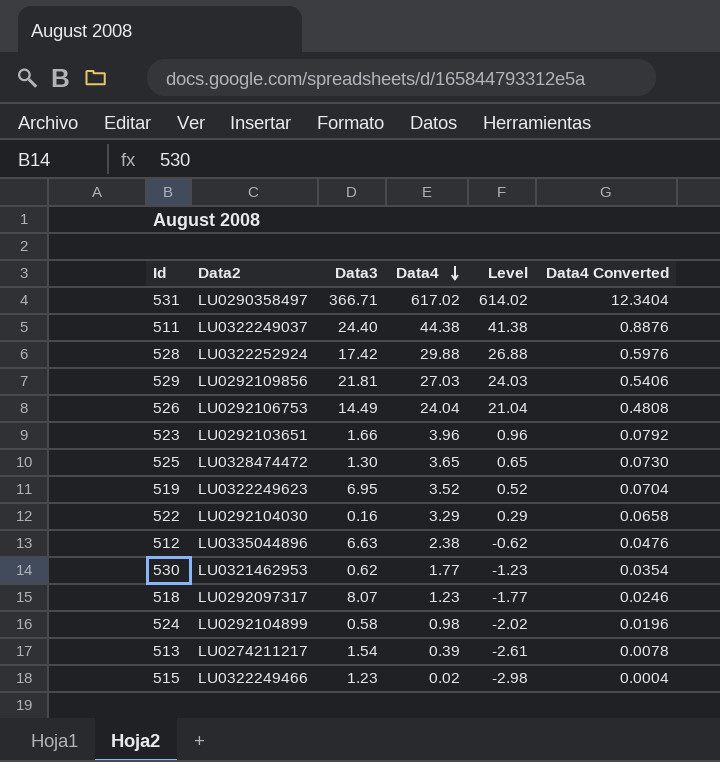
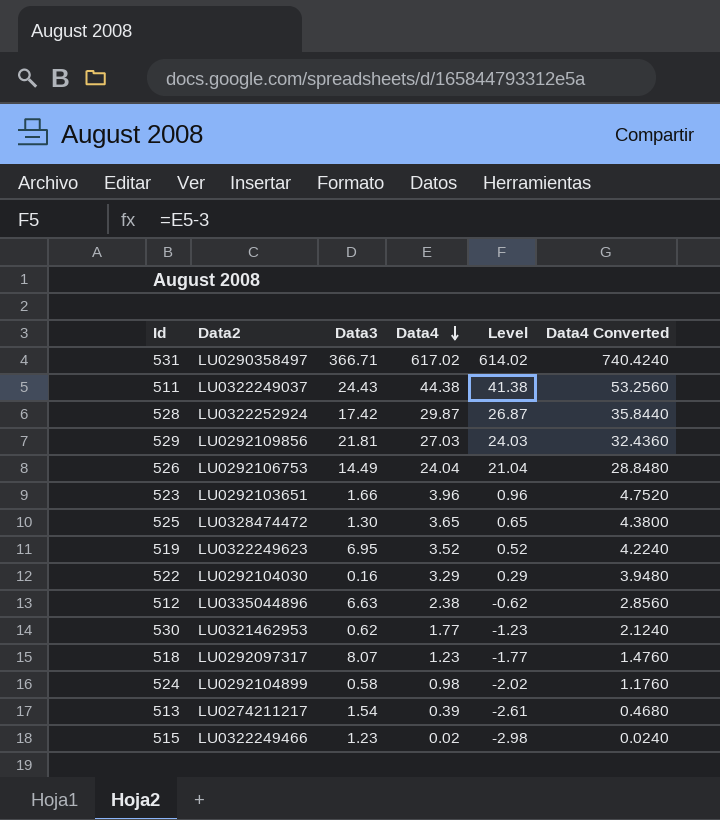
column Data4 Converted | formula: [Data4] * 0.02 -> [Data4] * 1.2
511 | Data3: 24.40 -> 24.43
528 | Data4: 29.88 -> 29.87
528 | Level: 26.88 -> 26.87

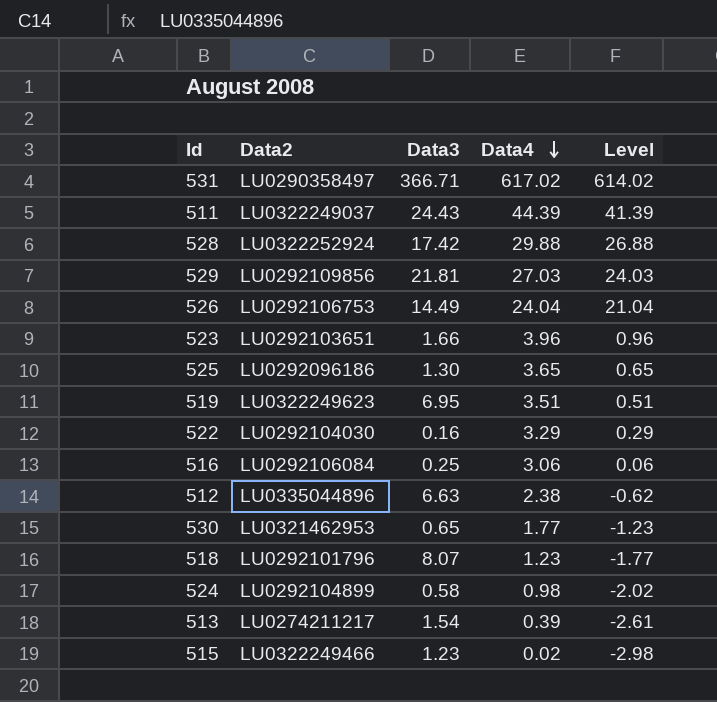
column Data4 Converted | formula: [Data4] * 1.2 -> none
511 | Data4: 44.38 -> 44.39
511 | Level: 41.38 -> 41.39
528 | Data4: 29.87 -> 29.88
528 | Level: 26.87 -> 26.88
525 | Data2: LU0328474472 -> LU0292096186
519 | Data4: 3.52 -> 3.51
519 | Level: 0.52 -> 0.51
row 516: none -> LU0292106084 | 0.25 | 3.06 | 0.06
530 | Data3: 0.62 -> 0.65
518 | Data2: LU0292097317 -> LU0292101796

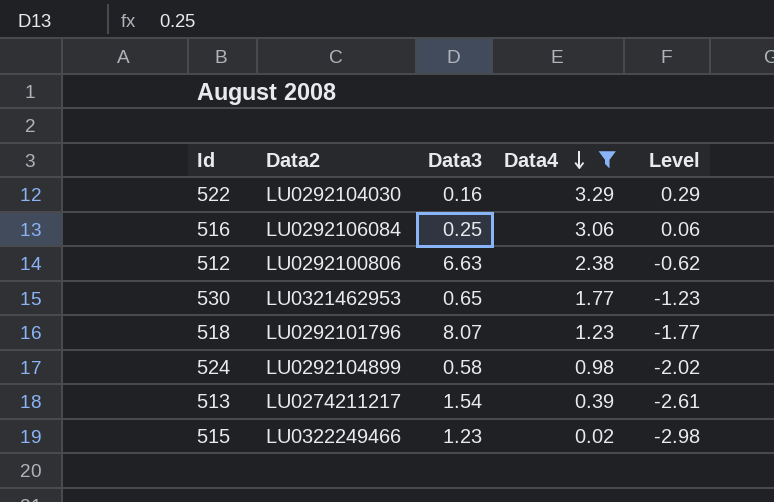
filter: none -> Data4 <= 3.29
512 | Data2: LU0335044896 -> LU0292100806

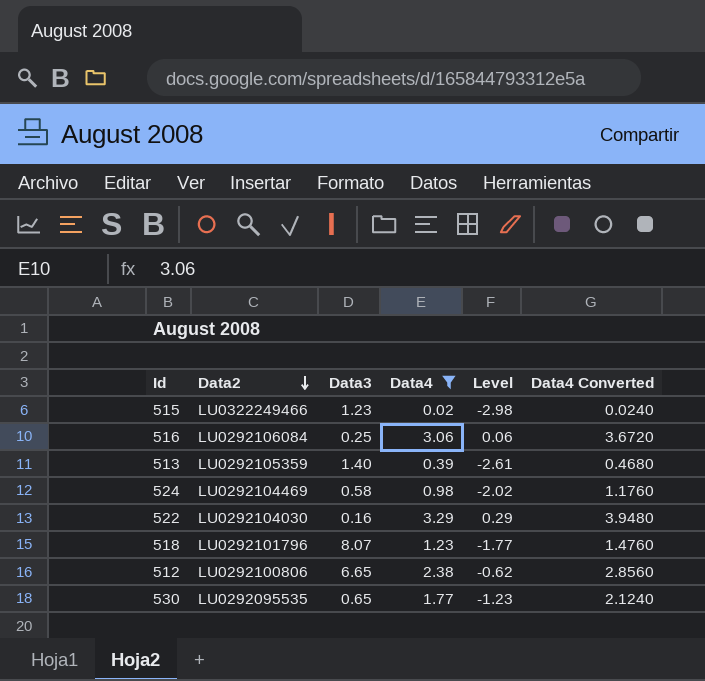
row order: Data4 descending -> Data2 descending
column Data4 Converted | formula: none -> [Data4] * 1.2
513 | Data2: LU0274211217 -> LU0292105359
513 | Data3: 1.54 -> 1.40
524 | Data2: LU0292104899 -> LU0292104469
512 | Data3: 6.63 -> 6.65
530 | Data2: LU0321462953 -> LU0292095535

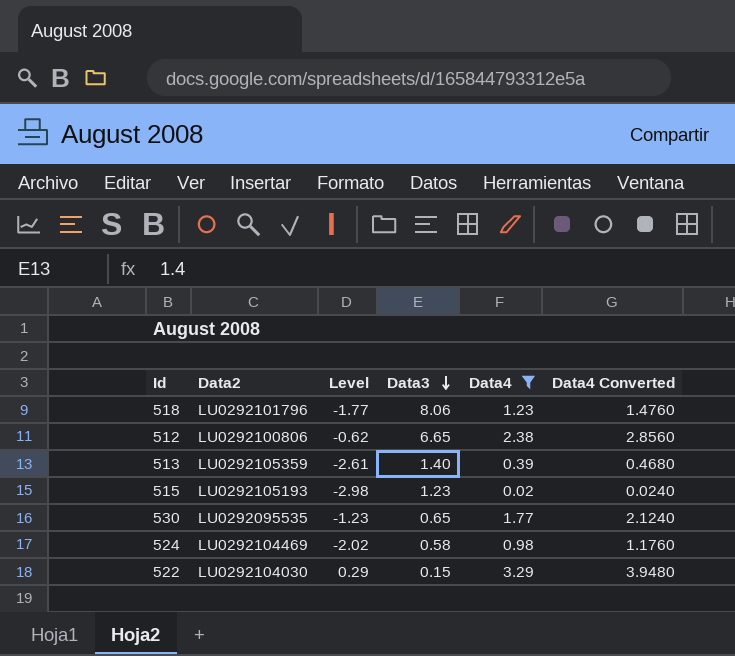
row order: Data2 descending -> Data3 descending
column Level | position: 5 -> 3
row 516: LU0292106084 | 0.25 | 3.06 | 0.06 | 3.6720 -> none
518 | Data3: 8.07 -> 8.06
515 | Data2: LU0322249466 -> LU0292105193
522 | Data3: 0.16 -> 0.15

